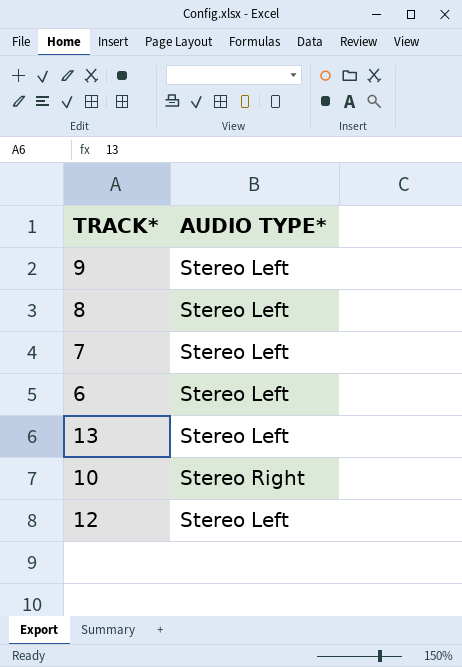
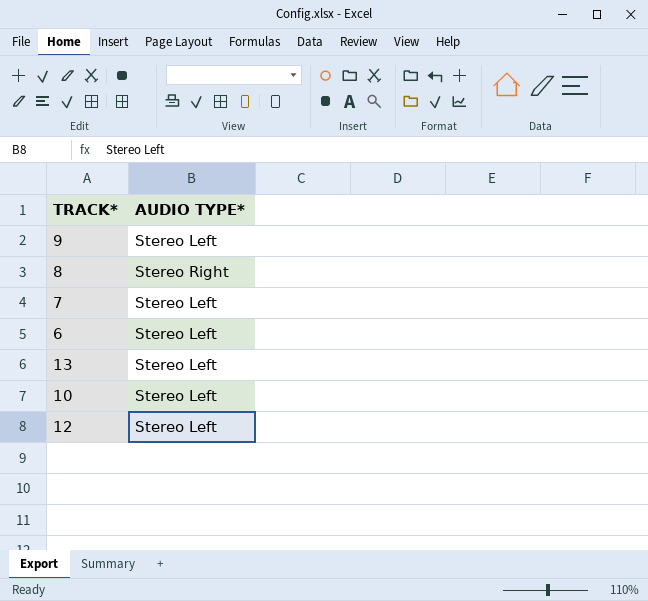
8 | AUDIO TYPE*: Stereo Left -> Stereo Right
10 | AUDIO TYPE*: Stereo Right -> Stereo Left

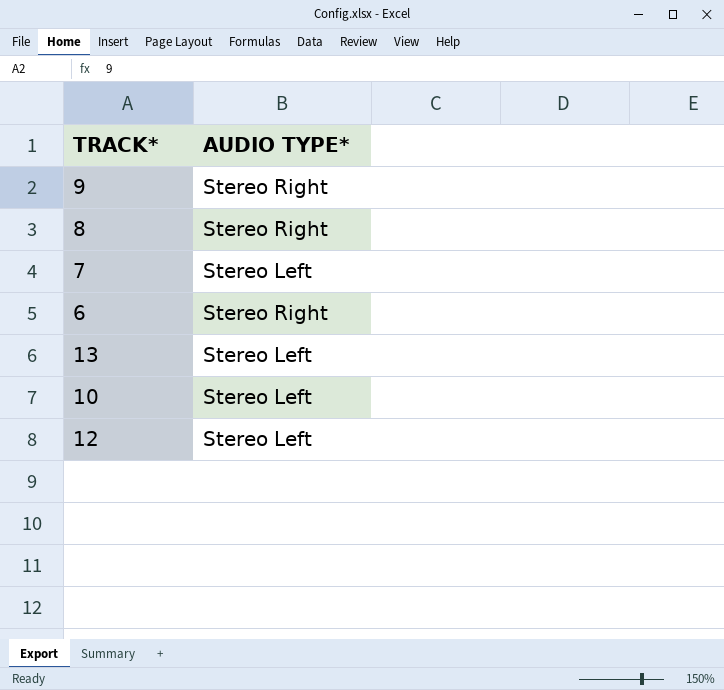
9 | AUDIO TYPE*: Stereo Left -> Stereo Right
6 | AUDIO TYPE*: Stereo Left -> Stereo Right

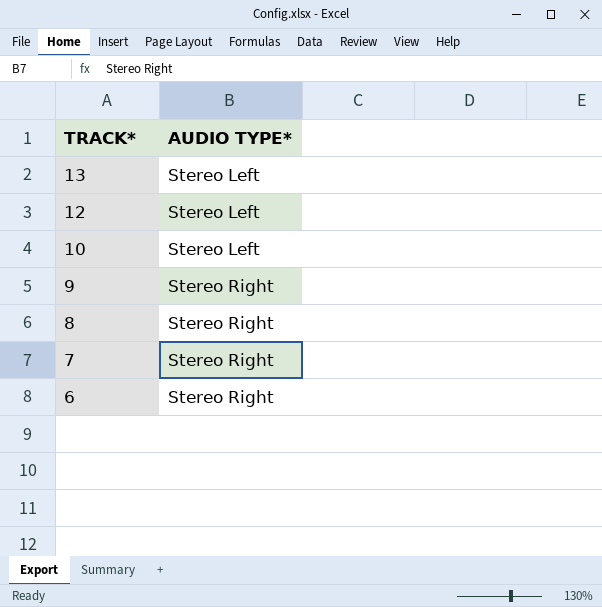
row order: none -> TRACK* descending
7 | AUDIO TYPE*: Stereo Left -> Stereo Right

